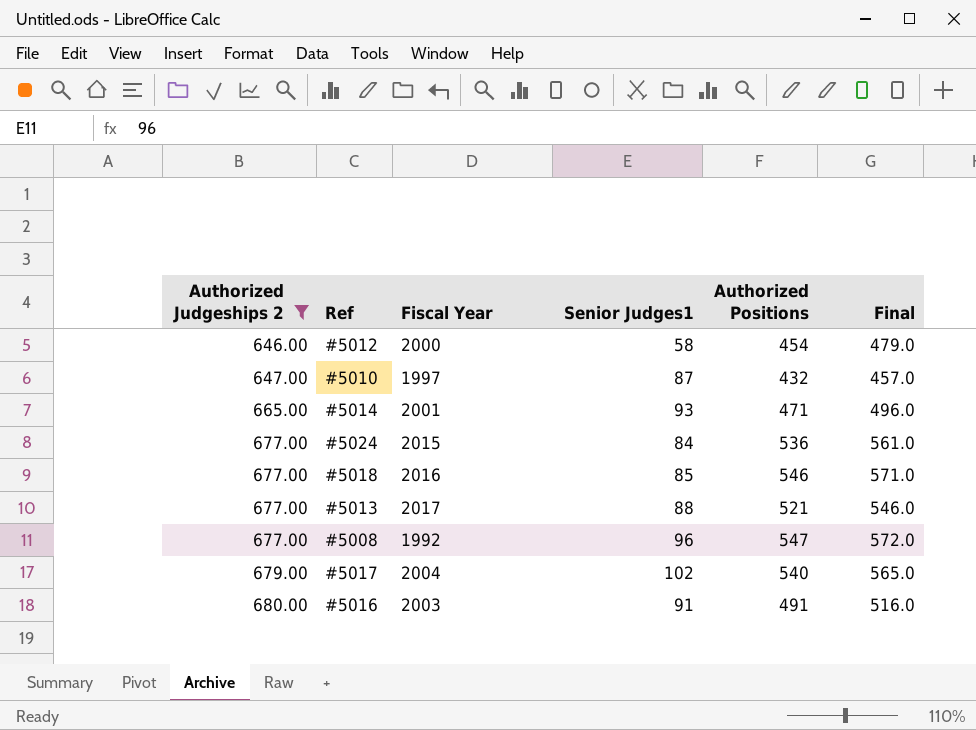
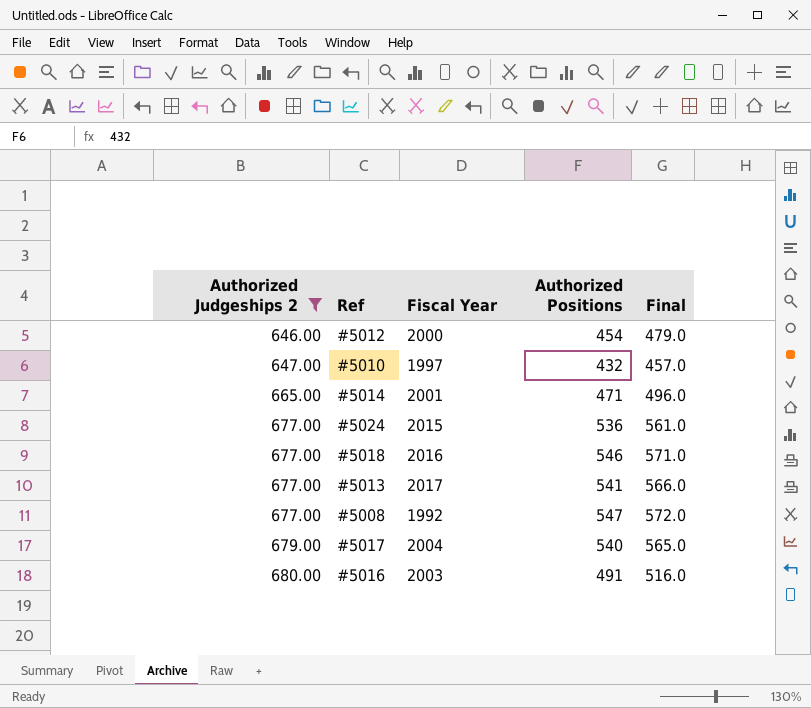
column Senior Judges1 | position: 4 -> none
#5013 | Authorized Positions: 521 -> 541
#5013 | Final: 546.0 -> 566.0

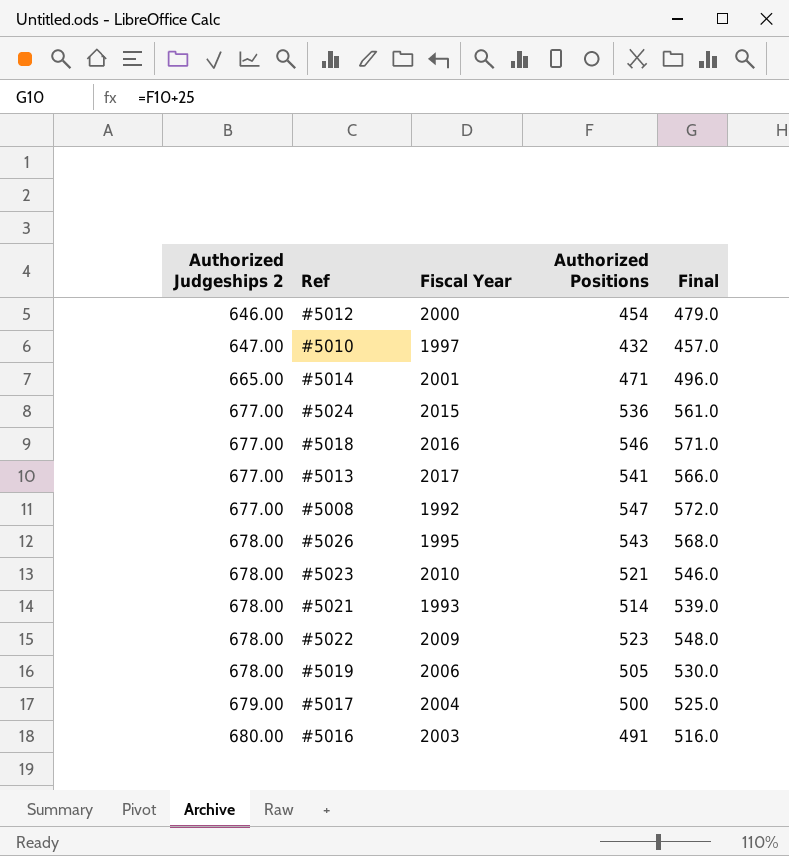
filter: Authorized Judgeships 2 != 678.00 -> none
#5017 | Authorized Positions: 540 -> 500
#5017 | Final: 565.0 -> 525.0

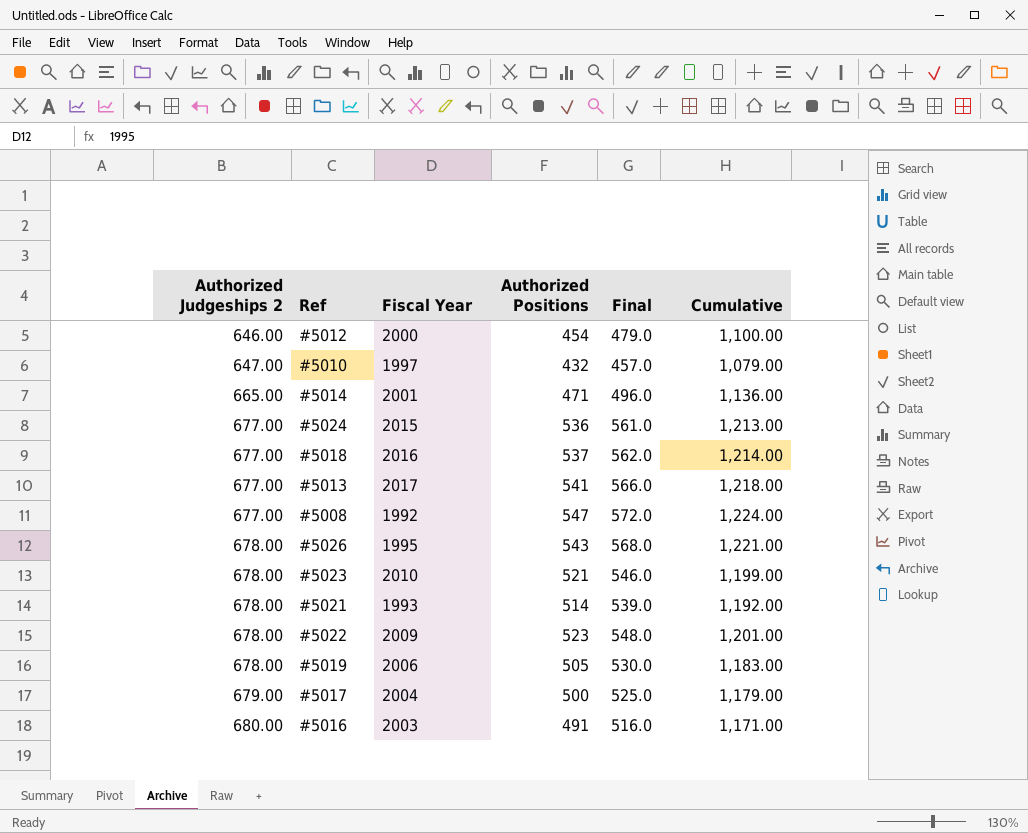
column Cumulative | formula: none -> [Authorized Judgeships 2] + [Authorized Positions]
#5018 | Authorized Positions: 546 -> 537
#5018 | Final: 571.0 -> 562.0

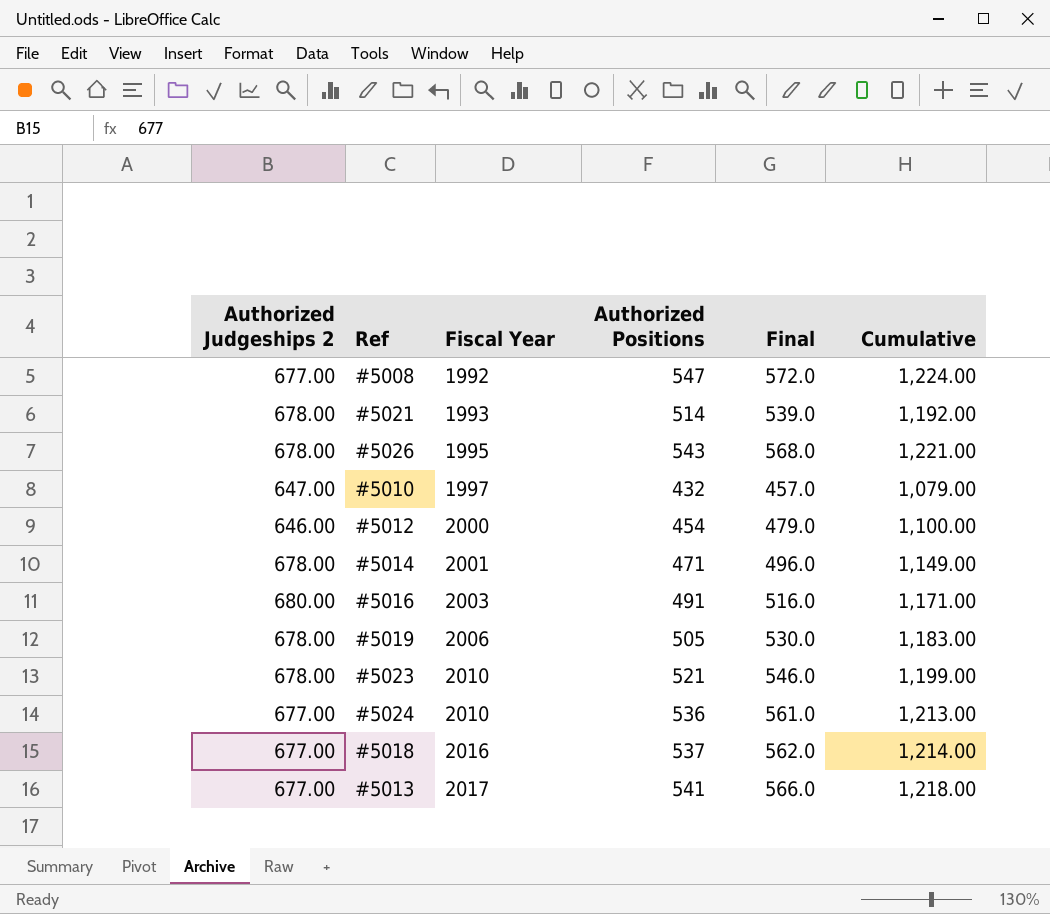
row order: Authorized Judgeships 2 ascending -> Fiscal Year ascending
row #5022: 678.00 | 2009 | 523 | 548.0 | 1,201.00 -> none
row #5017: 679.00 | 2004 | 500 | 525.0 | 1,179.00 -> none
#5014 | Authorized Judgeships 2: 665.00 -> 678.00
#5014 | Cumulative: 1,136.00 -> 1,149.00
#5024 | Fiscal Year: 2015 -> 2010

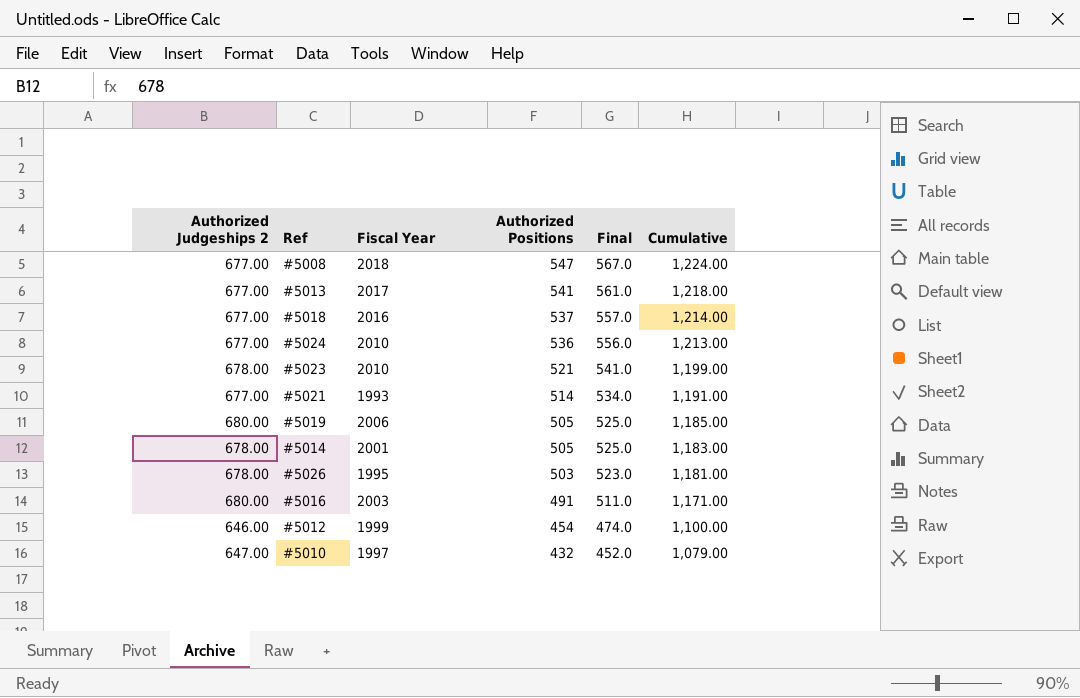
row order: Fiscal Year ascending -> Authorized Positions descending
column Final | formula: [Authorized Positions] + 25 -> [Authorized Positions] + 20
#5008 | Fiscal Year: 1992 -> 2018
#5021 | Authorized Judgeships 2: 678.00 -> 677.00
#5021 | Cumulative: 1,192.00 -> 1,191.00
#5019 | Authorized Judgeships 2: 678.00 -> 680.00
#5019 | Cumulative: 1,183.00 -> 1,185.00
#5014 | Authorized Positions: 471 -> 505
#5014 | Cumulative: 1,149.00 -> 1,183.00
#5026 | Authorized Positions: 543 -> 503
#5026 | Cumulative: 1,221.00 -> 1,181.00
#5012 | Fiscal Year: 2000 -> 1999

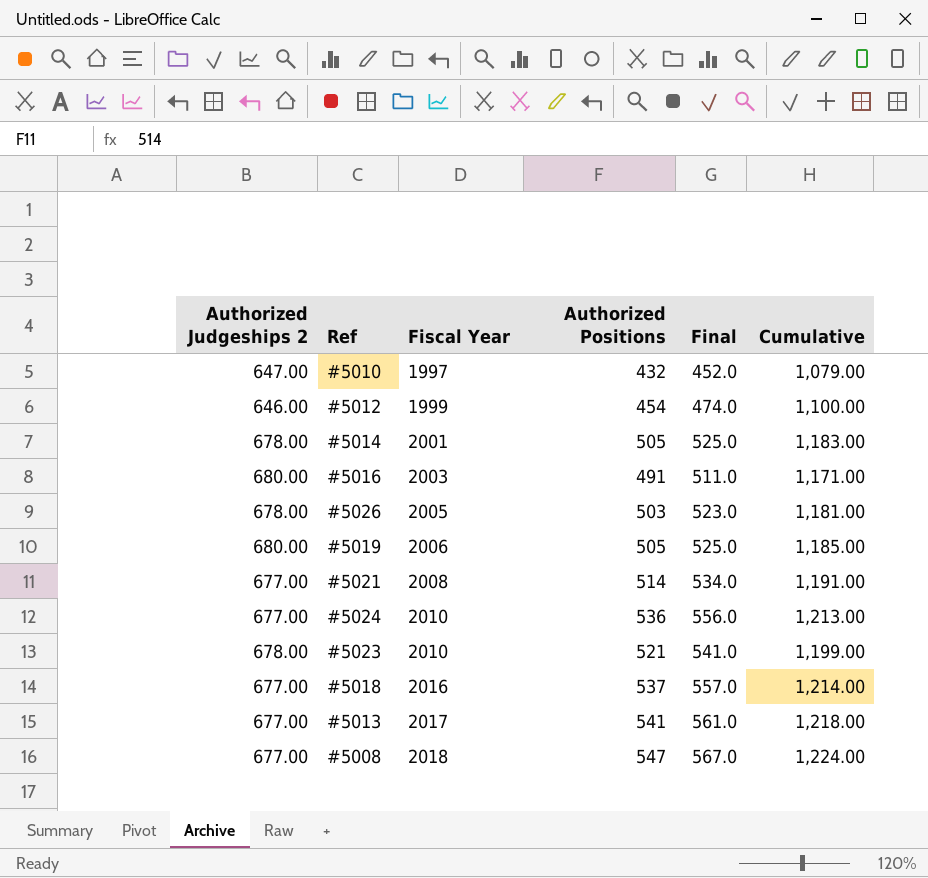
row order: Authorized Positions descending -> Fiscal Year ascending
#5026 | Fiscal Year: 1995 -> 2005
#5021 | Fiscal Year: 1993 -> 2008

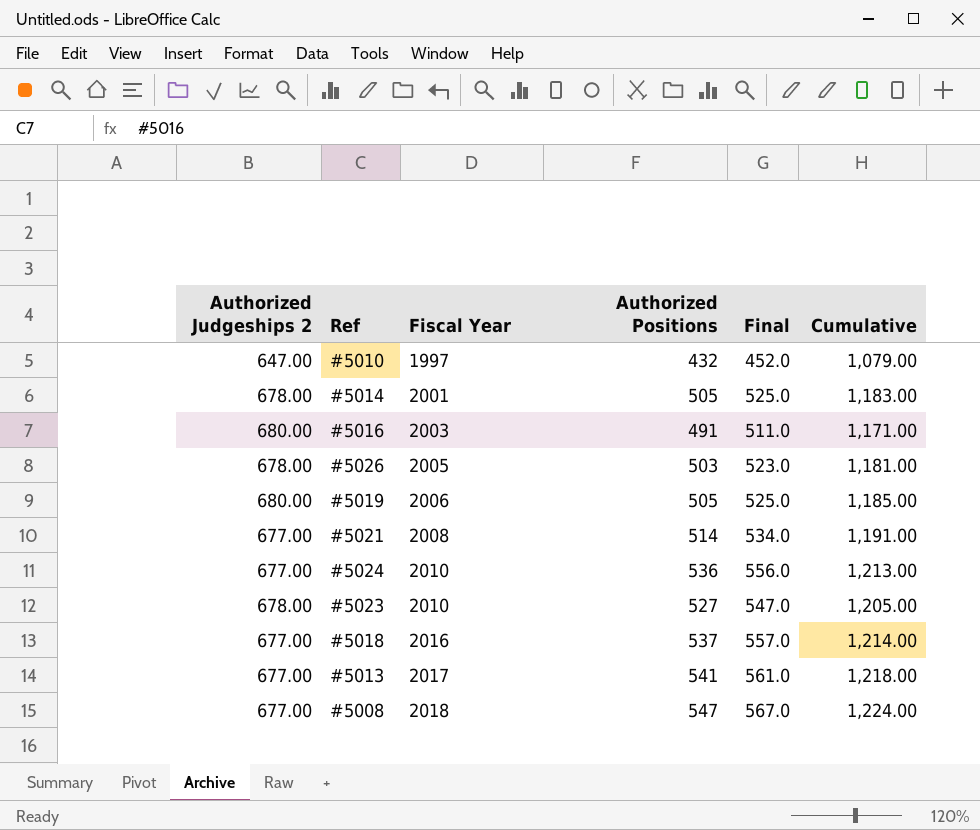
row #5012: 646.00 | 1999 | 454 | 474.0 | 1,100.00 -> none
#5023 | Authorized Positions: 521 -> 527
#5023 | Final: 541.0 -> 547.0
#5023 | Cumulative: 1,199.00 -> 1,205.00

